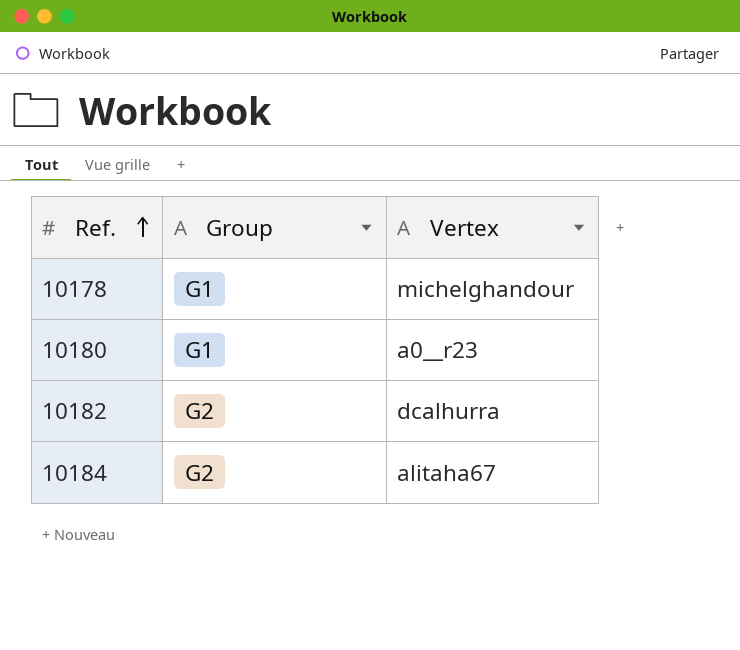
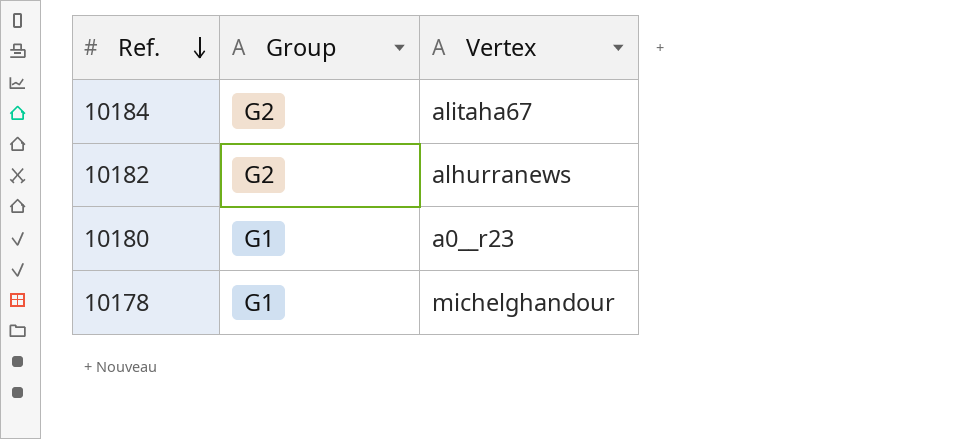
row order: Ref. ascending -> Ref. descending
10182 | Vertex: dcalhurra -> alhurranews

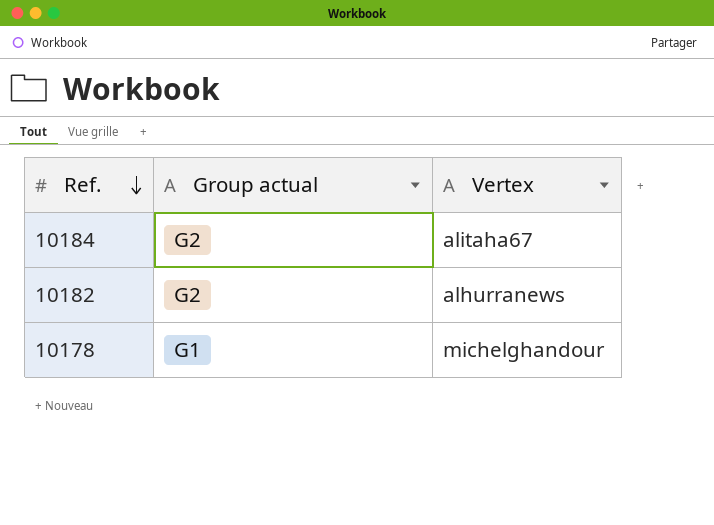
column name: Group -> Group actual
row 10180: G1 | a0__r23 -> none

